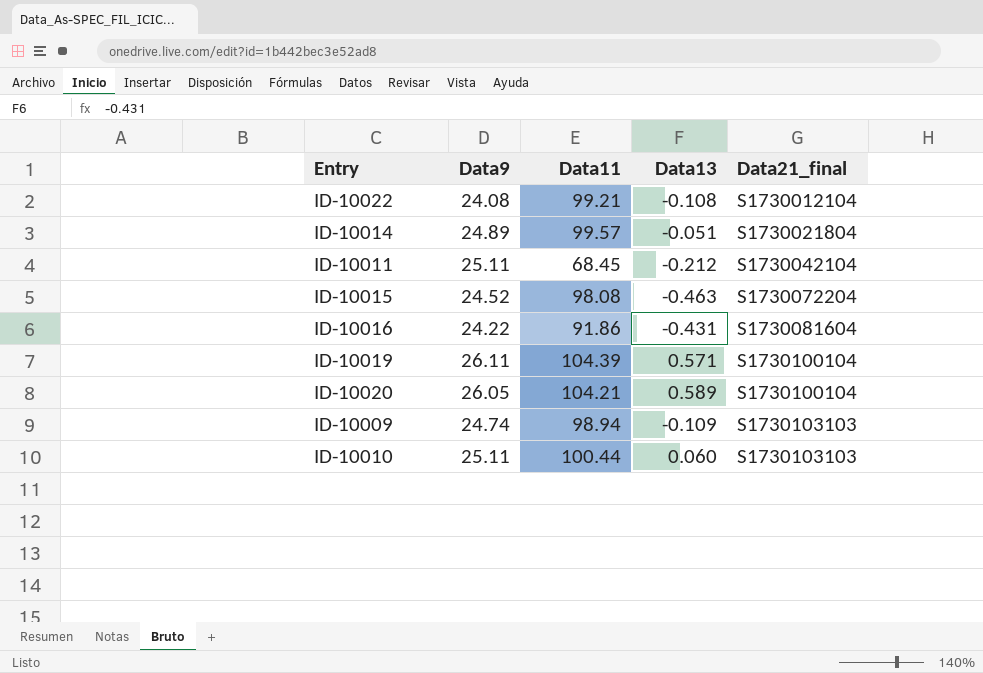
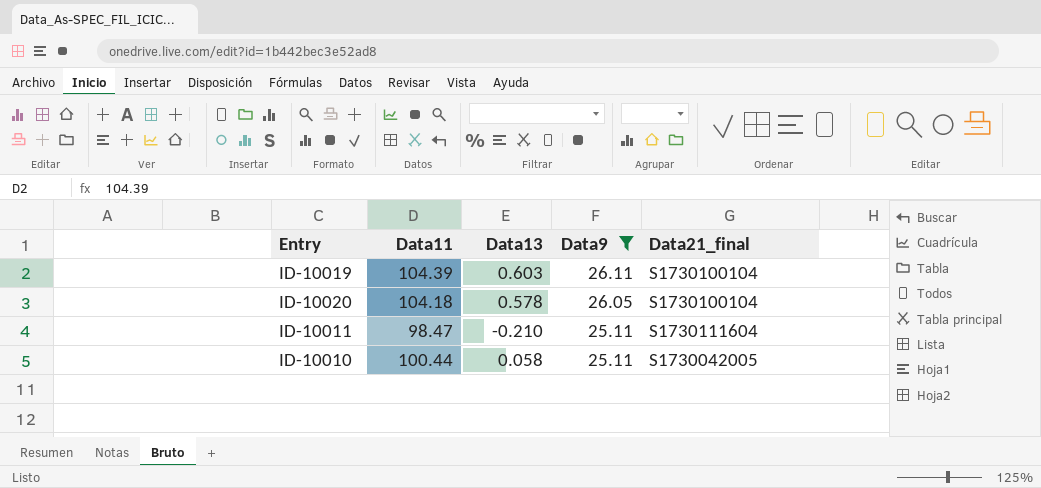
filter: none -> Data9 >= 25.11
row order: Data21_final ascending -> Data9 descending
column Data9 | position: 2 -> 4
ID-10019 | Data13: 0.571 -> 0.603
ID-10020 | Data11: 104.21 -> 104.18
ID-10020 | Data13: 0.589 -> 0.578
ID-10011 | Data11: 68.45 -> 98.47
ID-10011 | Data13: -0.212 -> -0.210
ID-10011 | Data21_final: S1730042104 -> S1730111604
ID-10010 | Data13: 0.060 -> 0.058
ID-10010 | Data21_final: S1730103103 -> S1730042005

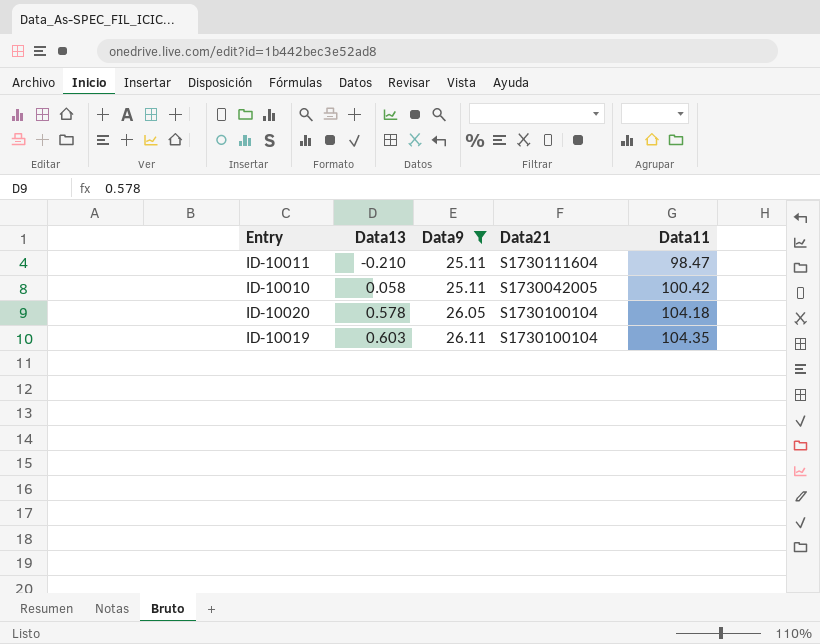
row order: Data9 descending -> Data13 ascending
column name: Data21_final -> Data21
column Data11 | position: 2 -> 5
ID-10010 | Data11: 100.44 -> 100.42
ID-10019 | Data11: 104.39 -> 104.35

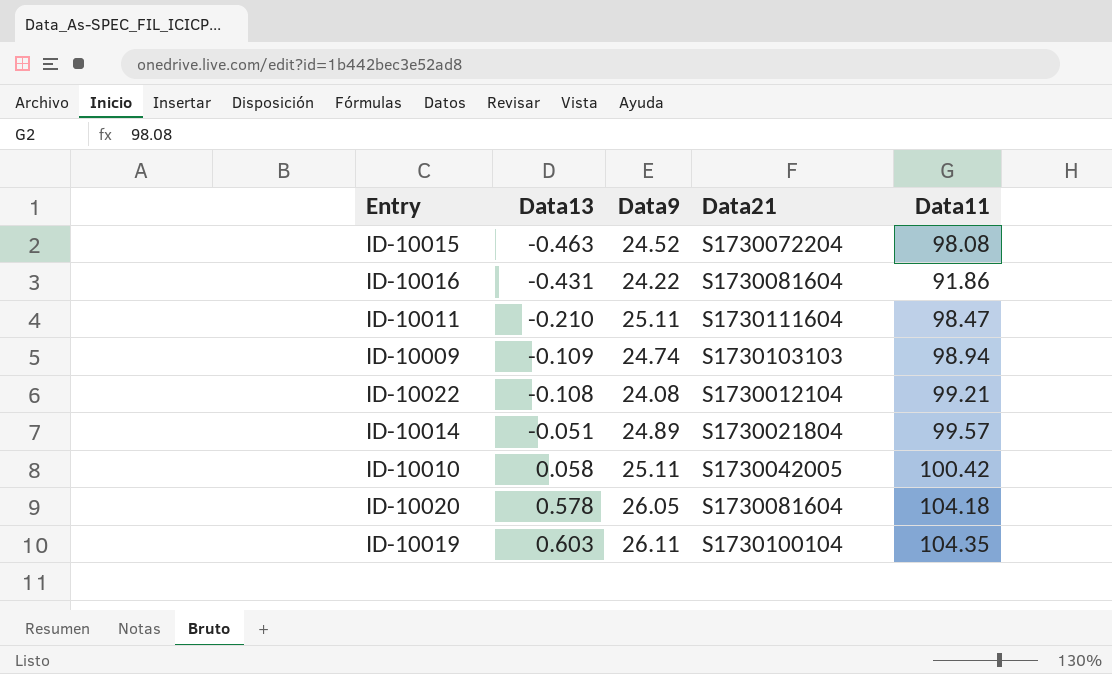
filter: Data9 >= 25.11 -> none
ID-10020 | Data21: S1730100104 -> S1730081604

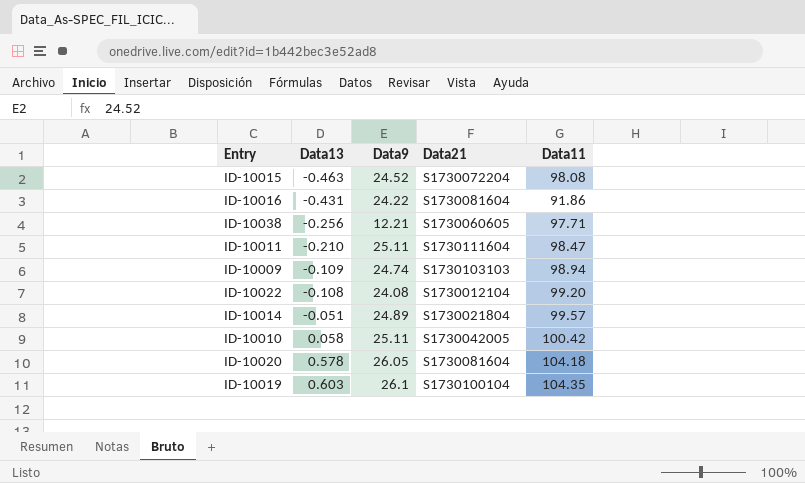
row ID-10038: none -> -0.256 | 12.21 | S1730060605 | 97.71
ID-10022 | Data11: 99.21 -> 99.20
ID-10019 | Data9: 26.11 -> 26.1

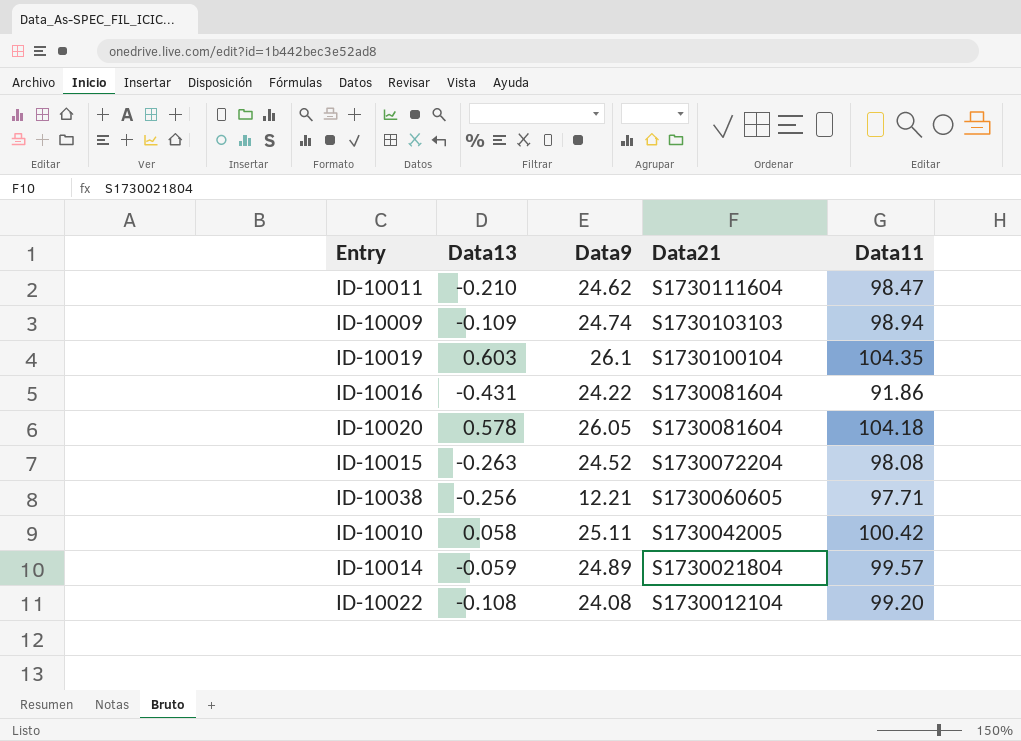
row order: Data13 ascending -> Data21 descending
ID-10011 | Data9: 25.11 -> 24.62
ID-10015 | Data13: -0.463 -> -0.263
ID-10014 | Data13: -0.051 -> -0.059

